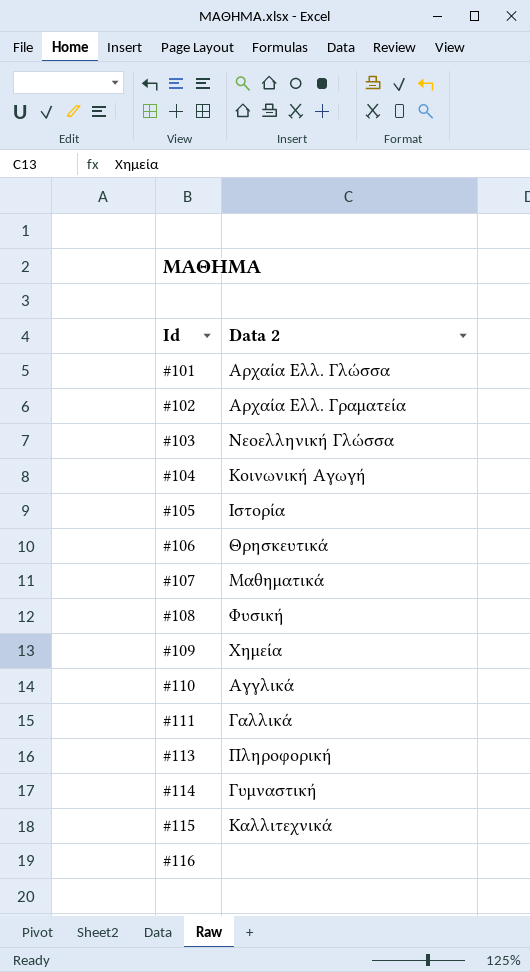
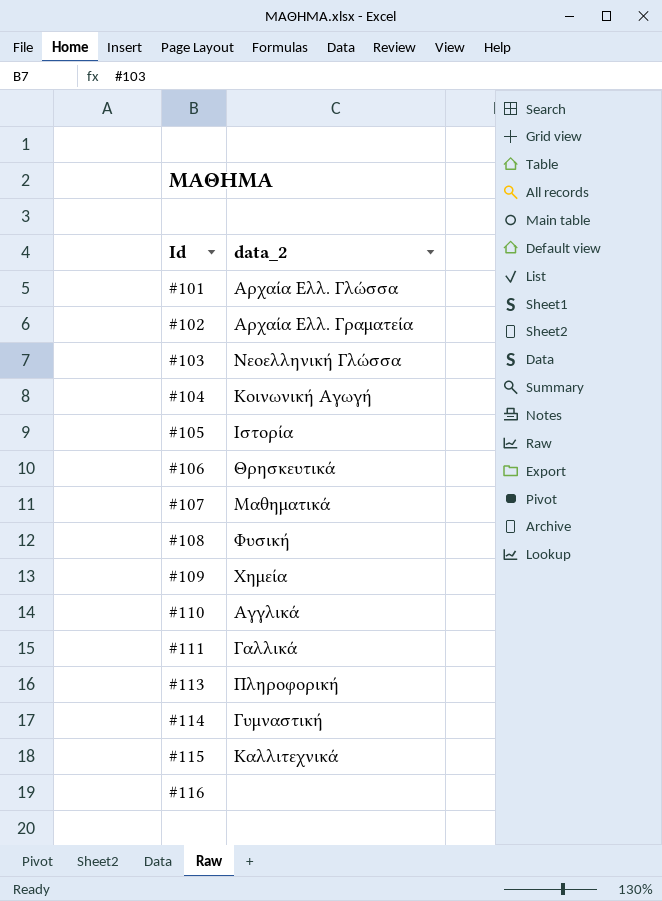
column name: Data 2 -> data_2

